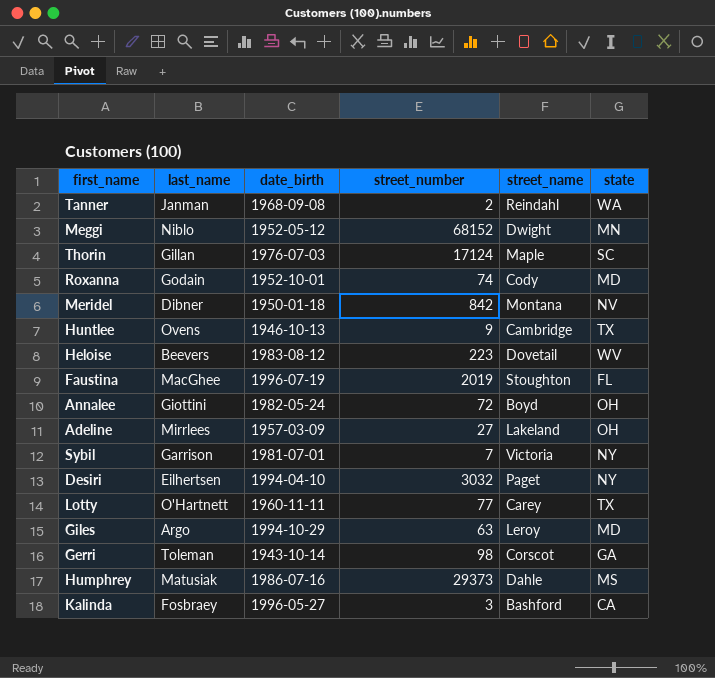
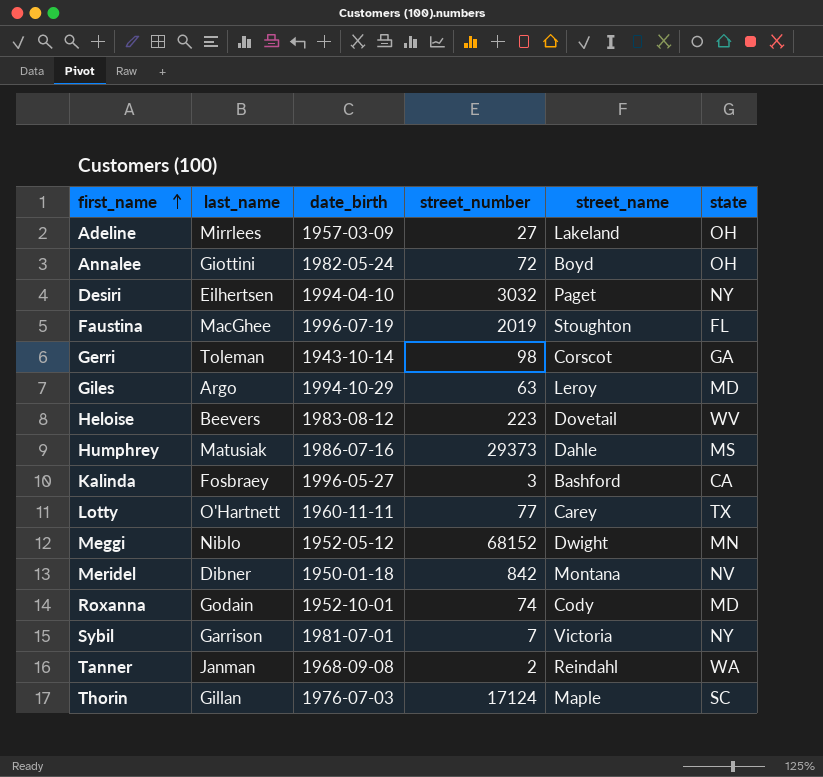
row order: none -> first_name ascending
row Huntlee: Ovens | 1946-10-13 | 9 | Cambridge | TX -> none

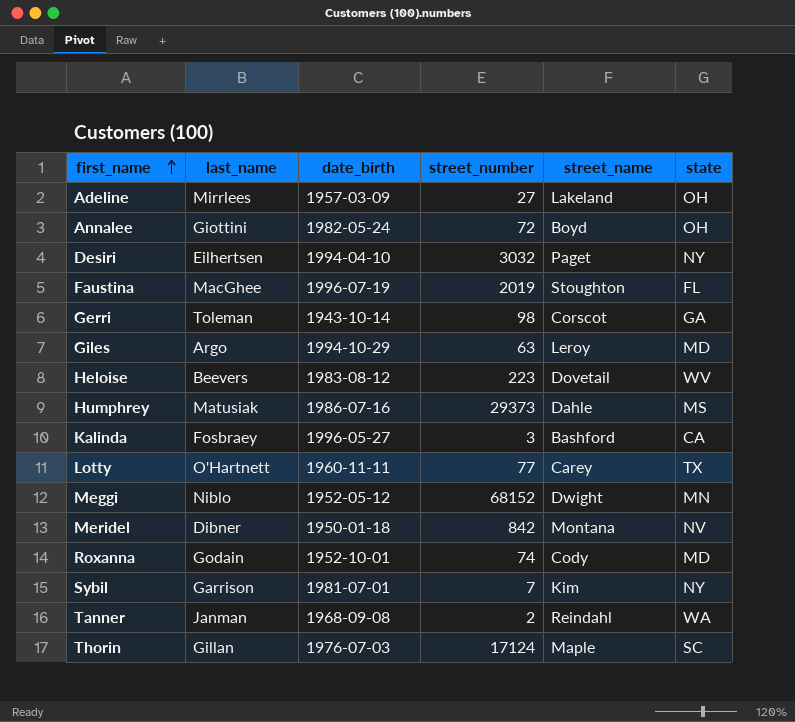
Sybil | street_name: Victoria -> Kim

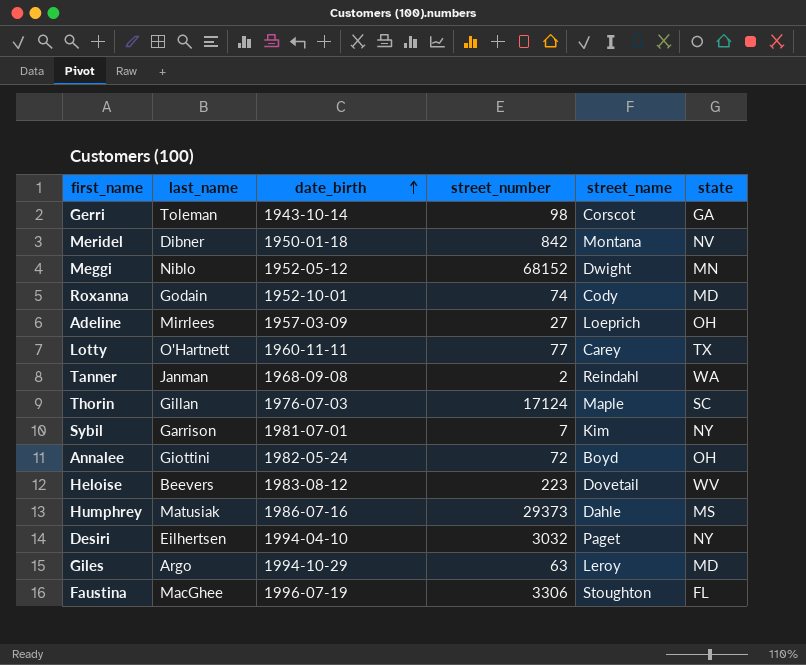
row order: first_name ascending -> date_birth ascending
row Kalinda: Fosbraey | 1996-05-27 | 3 | Bashford | CA -> none
Adeline | street_name: Lakeland -> Loeprich
Faustina | street_number: 2019 -> 3306

